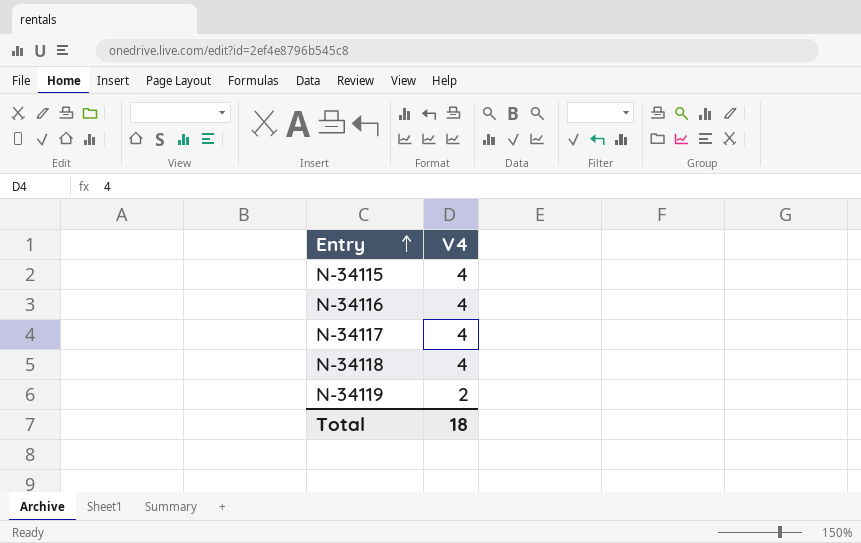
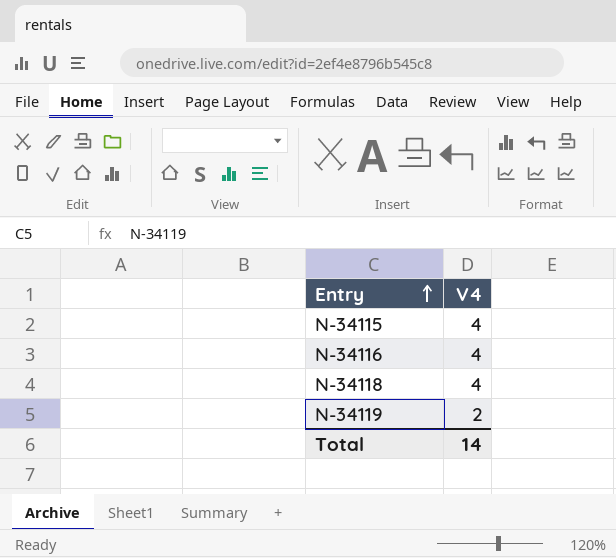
row N-34117: 4 -> none
Total | V4: 18 -> 14

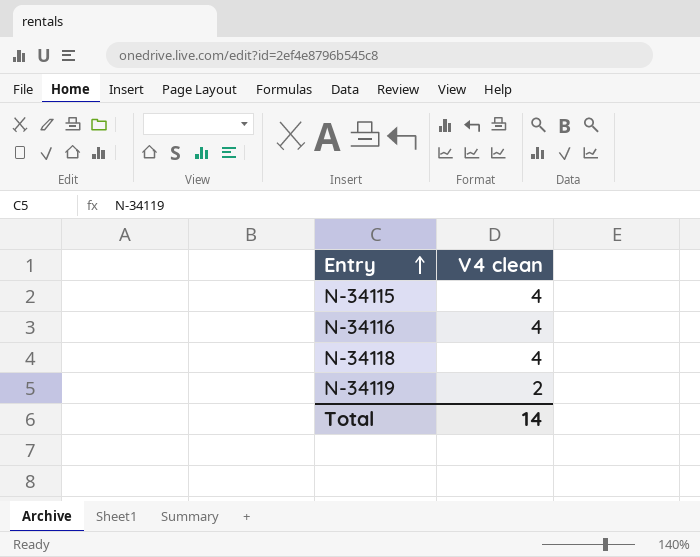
column name: V4 -> V4 clean

